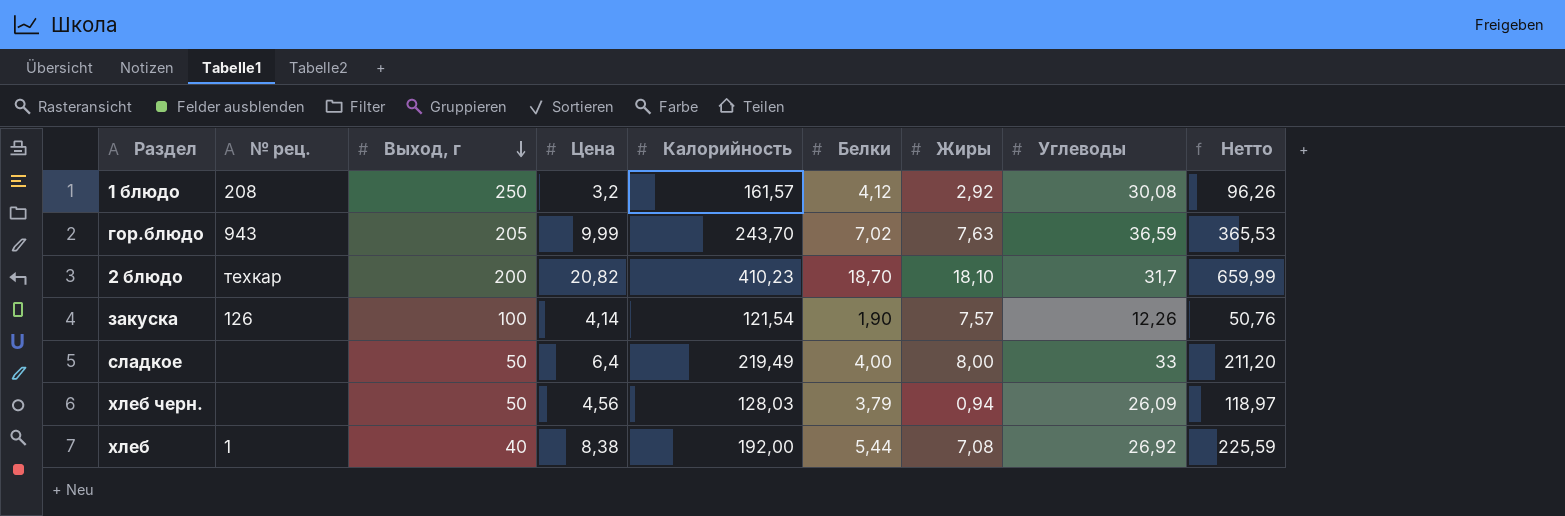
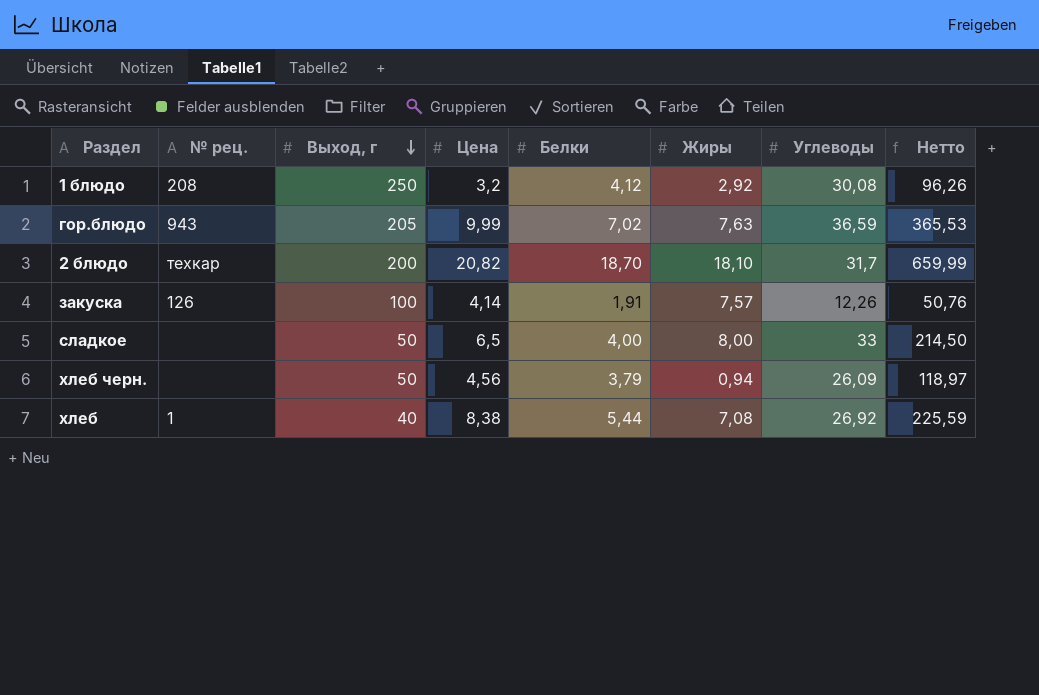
column Калорийность | position: 5 -> none
закуска | Белки: 1,90 -> 1,91
сладкое | Цена: 6,4 -> 6,5
сладкое | Нетто: 211,20 -> 214,50

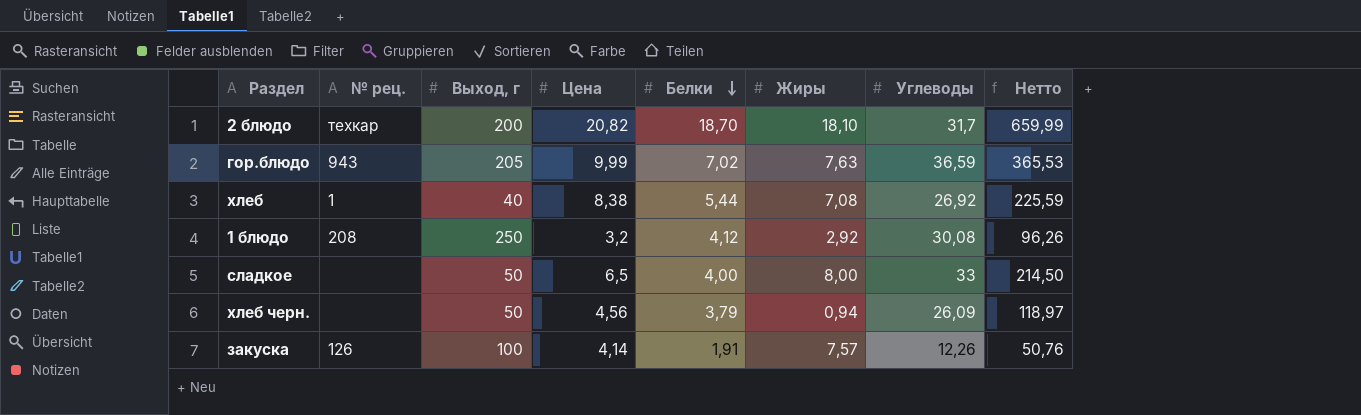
row order: Выход, г descending -> Белки descending

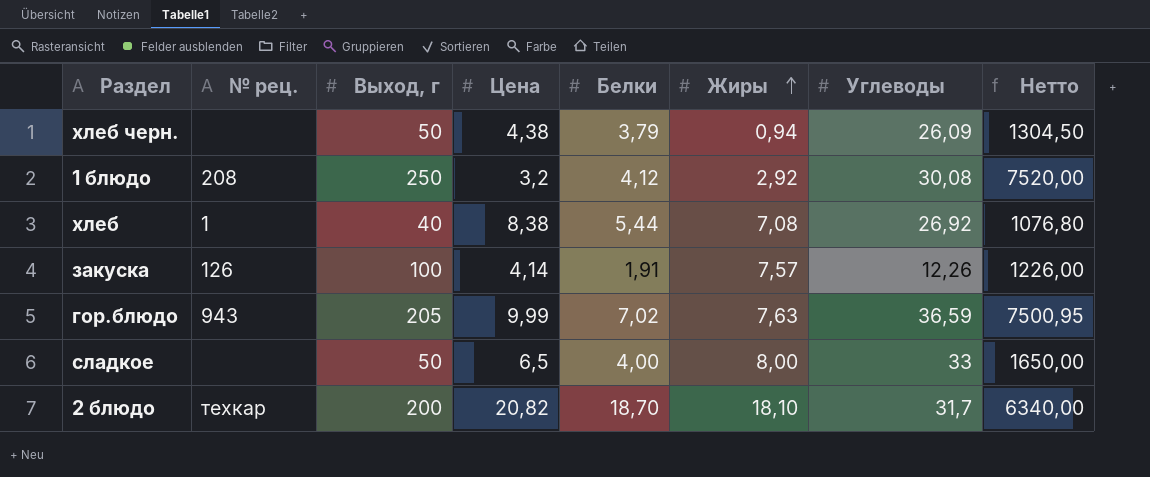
row order: Белки descending -> Жиры ascending
column Нетто | formula: [Цена] * [Углеводы] -> [Выход, г] * [Углеводы]
хлеб черн. | Цена: 4,56 -> 4,38

